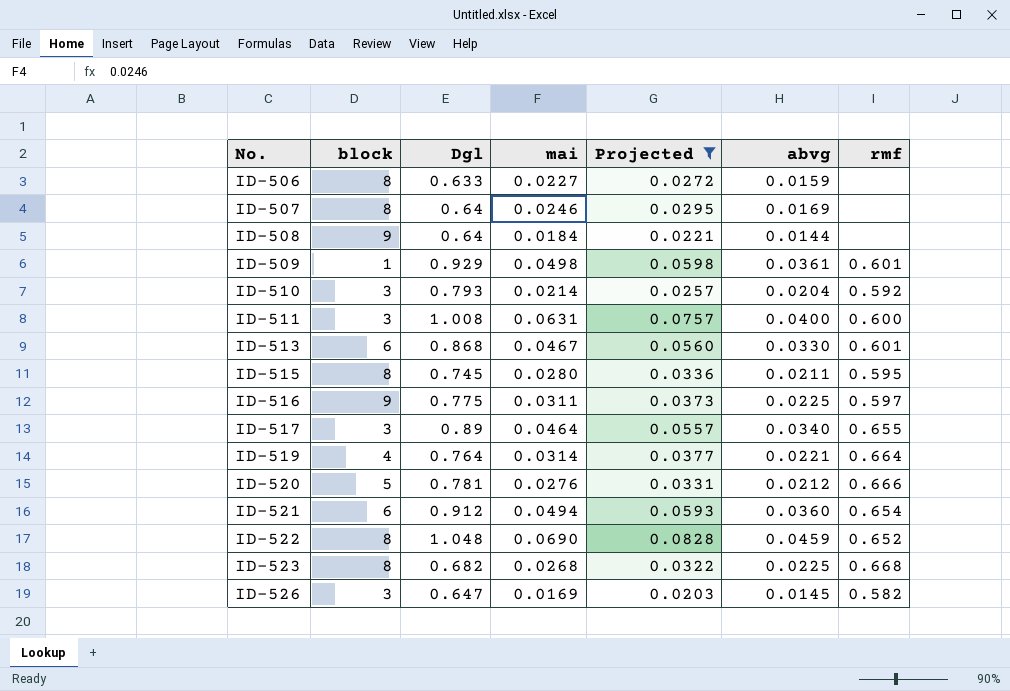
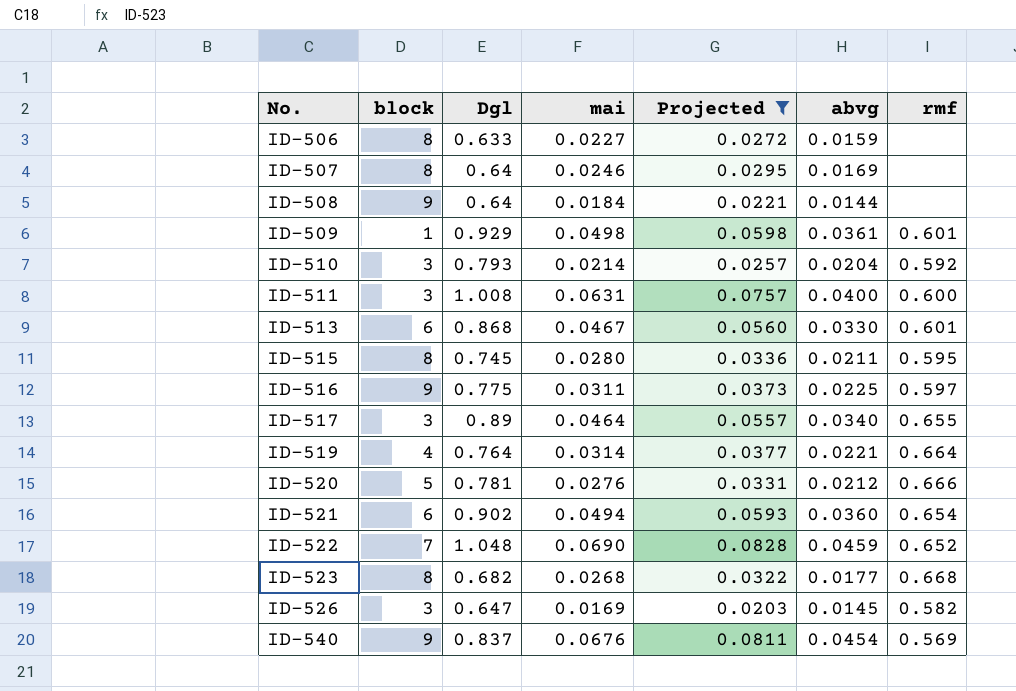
ID-521 | Dgl: 0.912 -> 0.902
ID-522 | block: 8 -> 7
ID-523 | abvg: 0.0225 -> 0.0177
row ID-540: none -> 9 | 0.837 | 0.0676 | 0.0811 | 0.0454 | 0.569

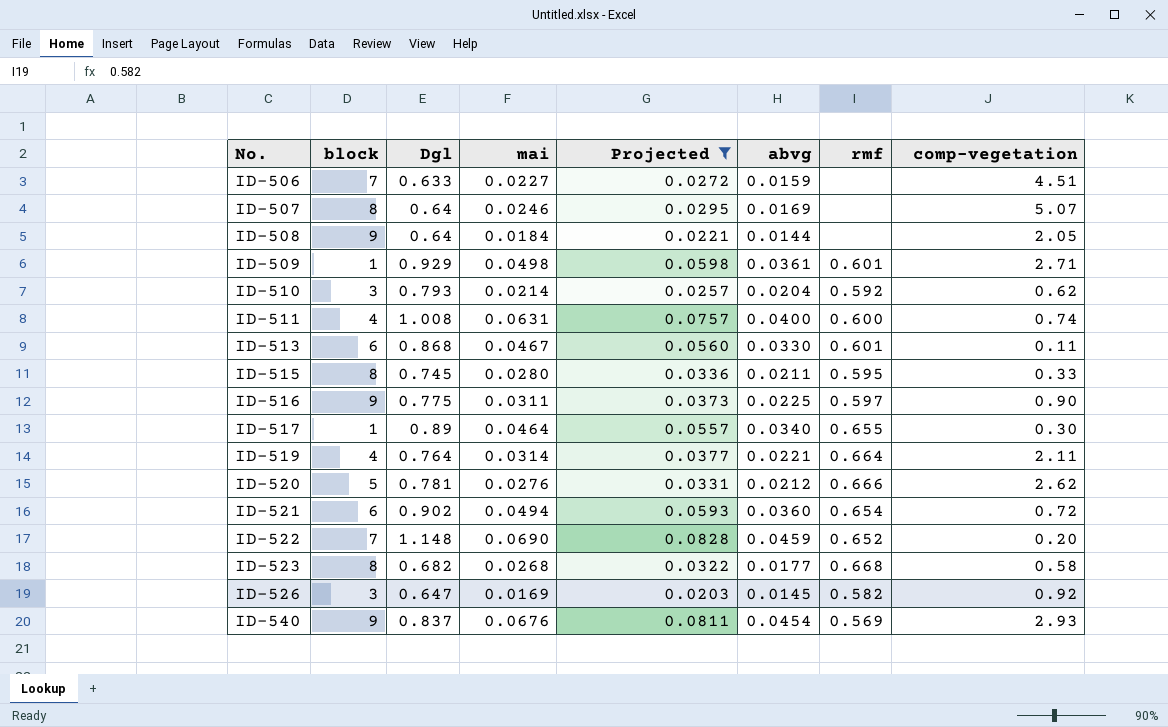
column comp-vegetation | position: none -> 8
ID-506 | block: 8 -> 7
ID-511 | block: 3 -> 4
ID-517 | block: 3 -> 1
ID-522 | Dgl: 1.048 -> 1.148

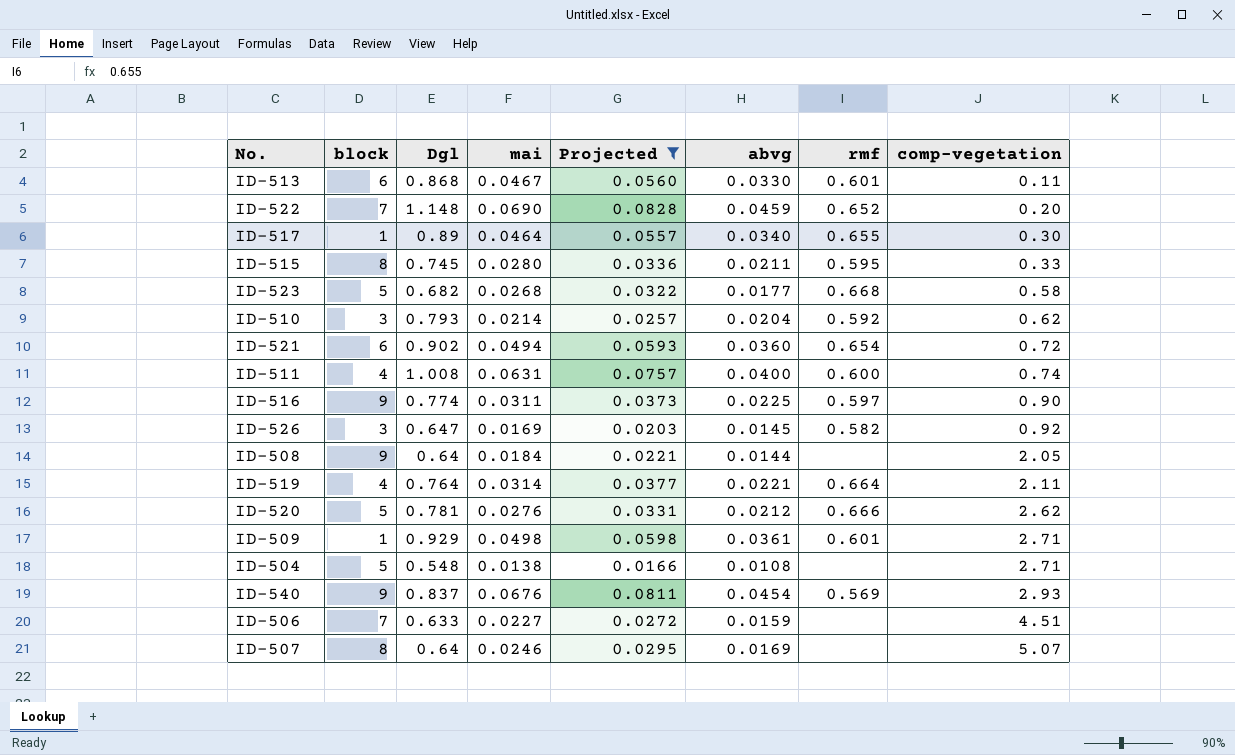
row order: No. ascending -> comp-vegetation ascending
ID-523 | block: 8 -> 5
ID-516 | Dgl: 0.775 -> 0.774
row ID-504: none -> 5 | 0.548 | 0.0138 | 0.0166 | 0.0108 | none | 2.71

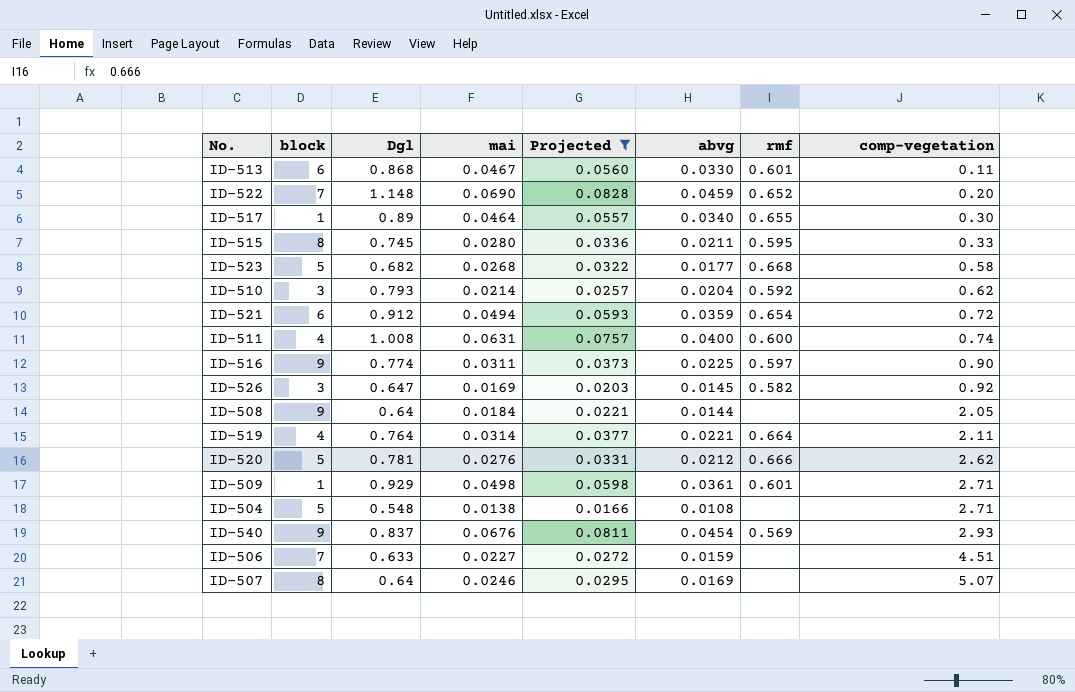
ID-521 | Dgl: 0.902 -> 0.912
ID-521 | abvg: 0.0360 -> 0.0359

